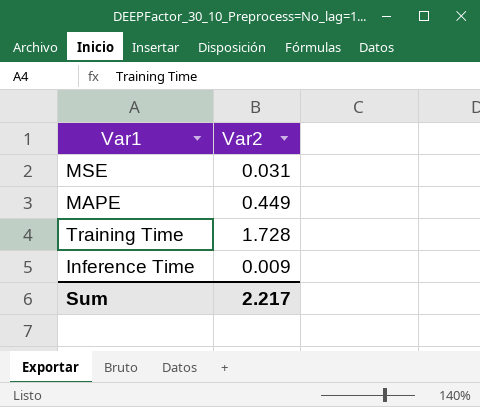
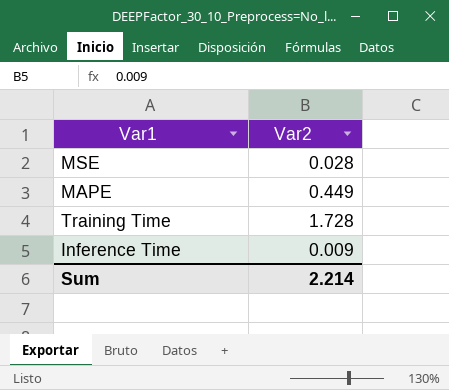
MSE | Var2: 0.031 -> 0.028
Sum | Var2: 2.217 -> 2.214

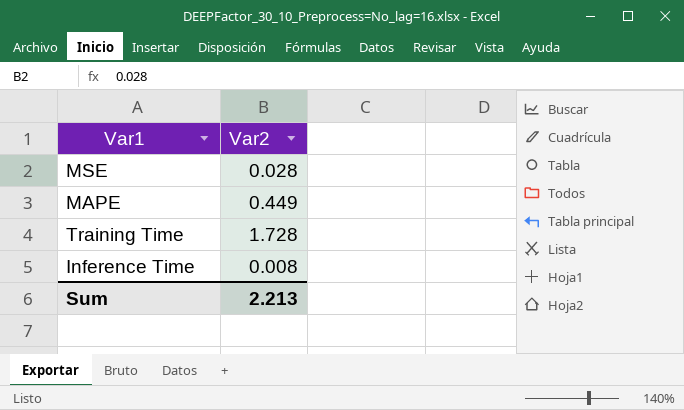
Inference Time | Var2: 0.009 -> 0.008
Sum | Var2: 2.214 -> 2.213

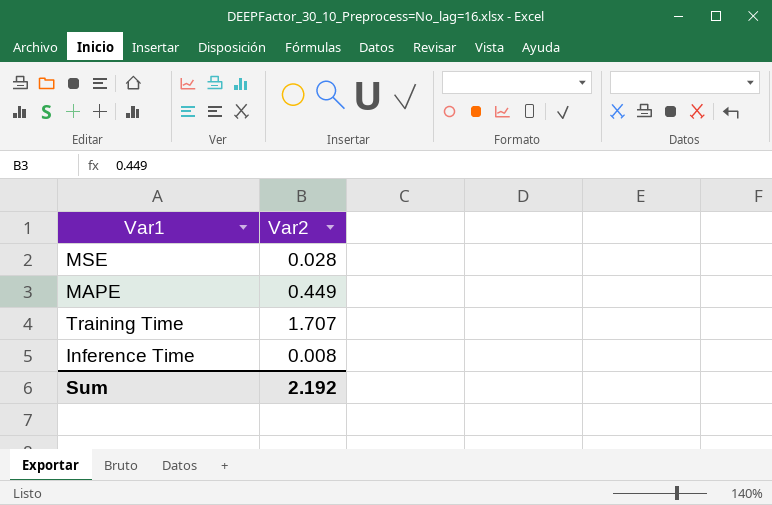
Training Time | Var2: 1.728 -> 1.707
Sum | Var2: 2.213 -> 2.192

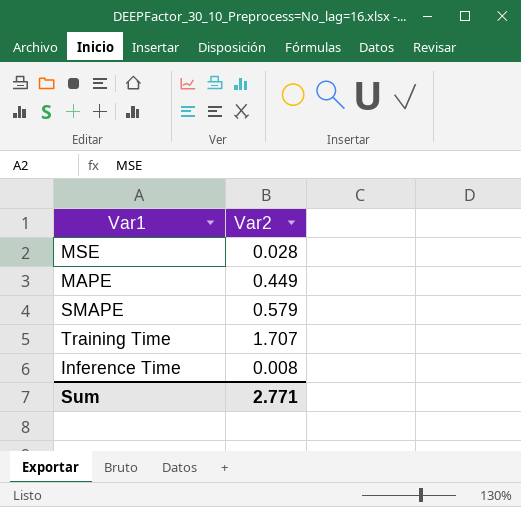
row SMAPE: none -> 0.579
Sum | Var2: 2.192 -> 2.771

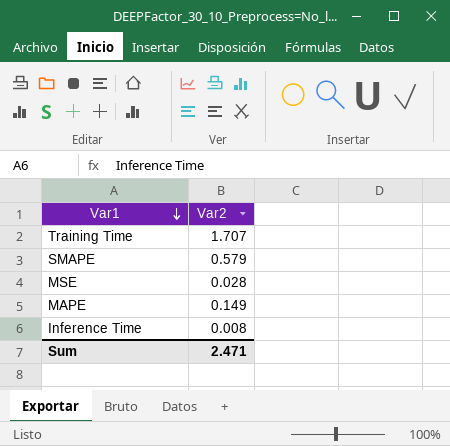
row order: none -> Var1 descending
MAPE | Var2: 0.449 -> 0.149
Sum | Var2: 2.771 -> 2.471

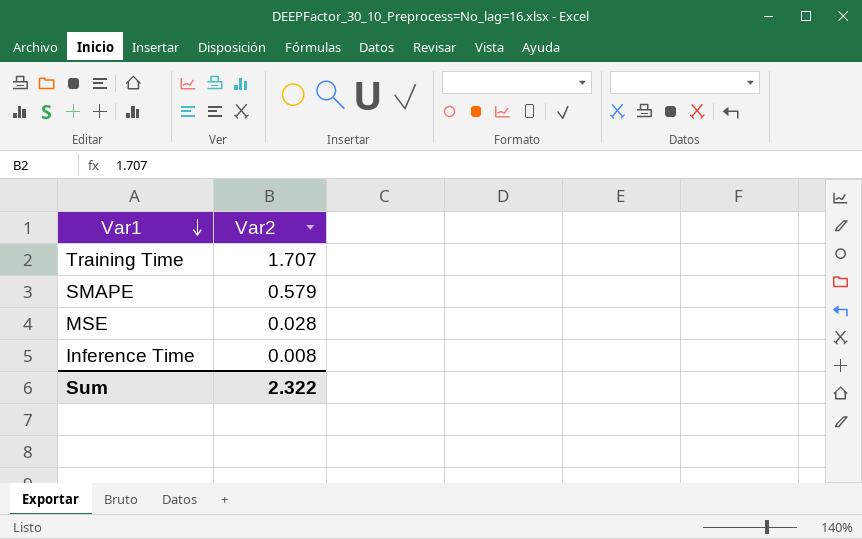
row MAPE: 0.149 -> none
Sum | Var2: 2.471 -> 2.322

